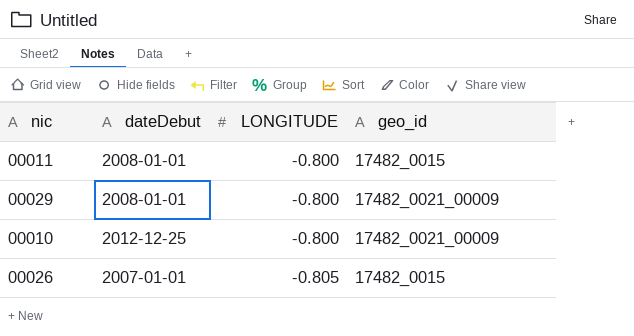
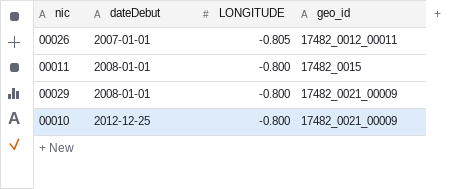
row order: LONGITUDE descending -> dateDebut ascending
00026 | geo_id: 17482_0015 -> 17482_0012_00011

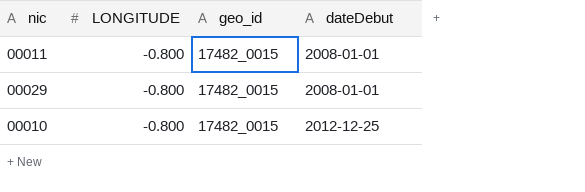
column dateDebut | position: 2 -> 4
row 00026: 2007-01-01 | -0.805 | 17482_0012_00011 -> none
00029 | geo_id: 17482_0021_00009 -> 17482_0015
00010 | geo_id: 17482_0021_00009 -> 17482_0015

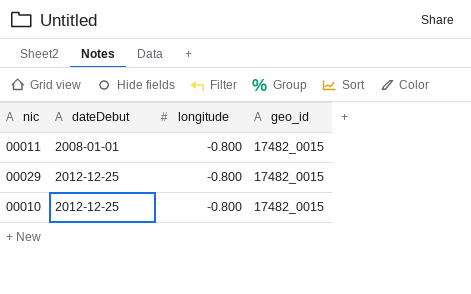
column dateDebut | position: 4 -> 2
column name: LONGITUDE -> longitude
00029 | dateDebut: 2008-01-01 -> 2012-12-25

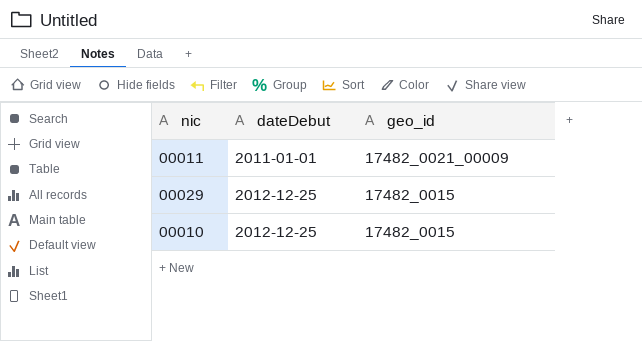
column longitude | position: 3 -> none
00011 | dateDebut: 2008-01-01 -> 2011-01-01
00011 | geo_id: 17482_0015 -> 17482_0021_00009

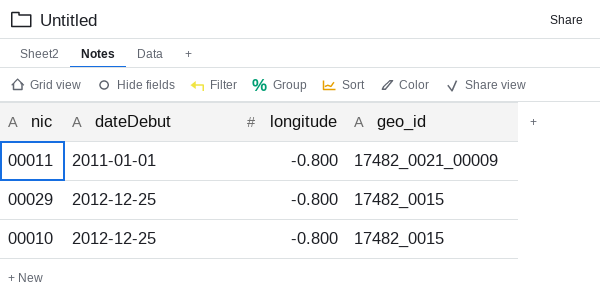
column longitude | position: none -> 3

